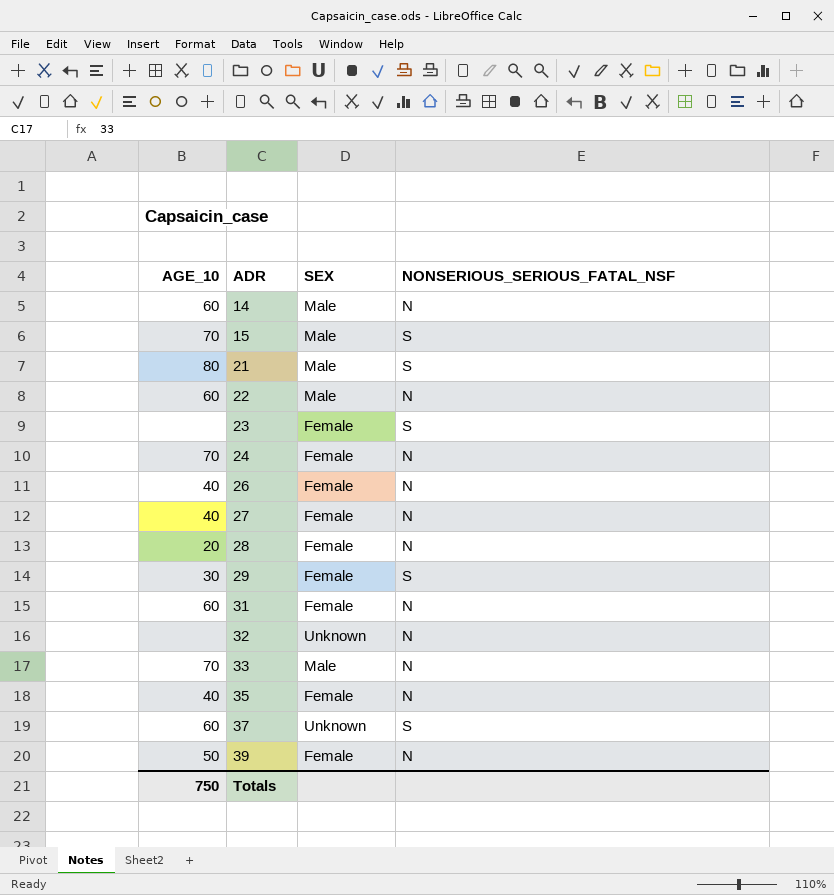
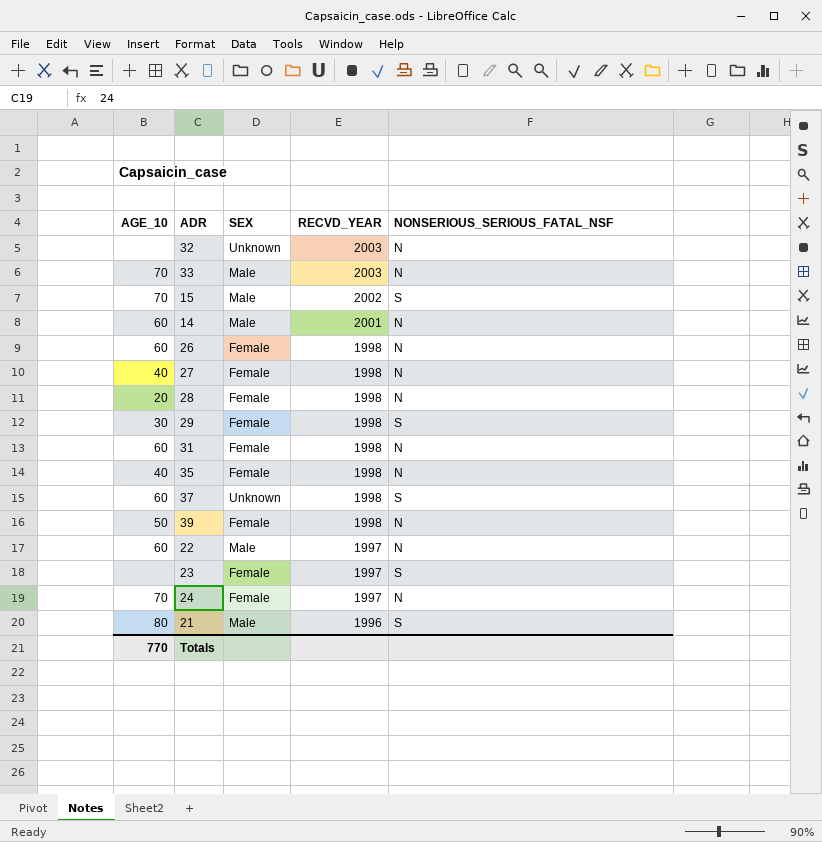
row order: ADR ascending -> RECVD_YEAR descending
column RECVD_YEAR | position: none -> 4
26 | AGE_10: 40 -> 60
Totals | AGE_10: 750 -> 770

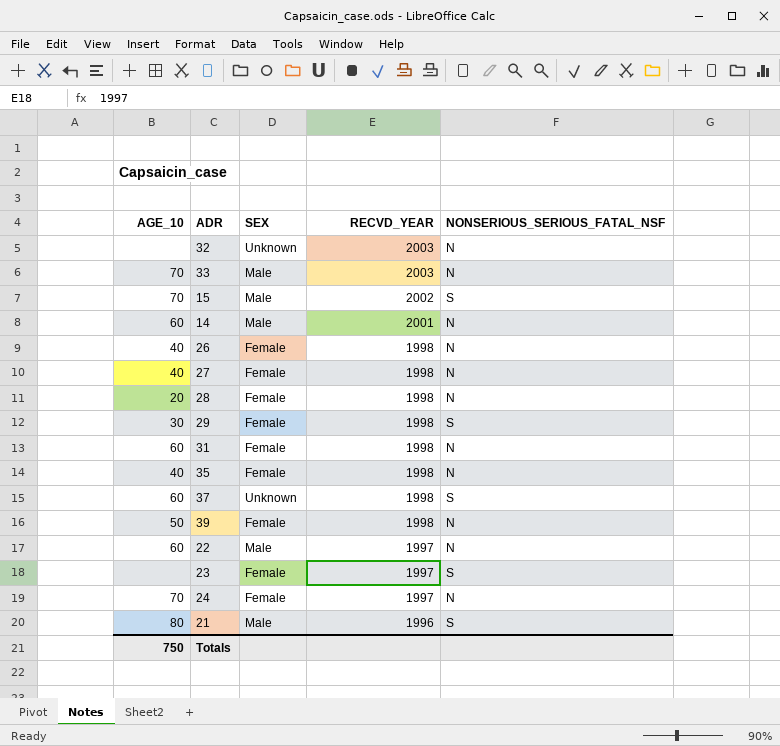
26 | AGE_10: 60 -> 40
Totals | AGE_10: 770 -> 750

